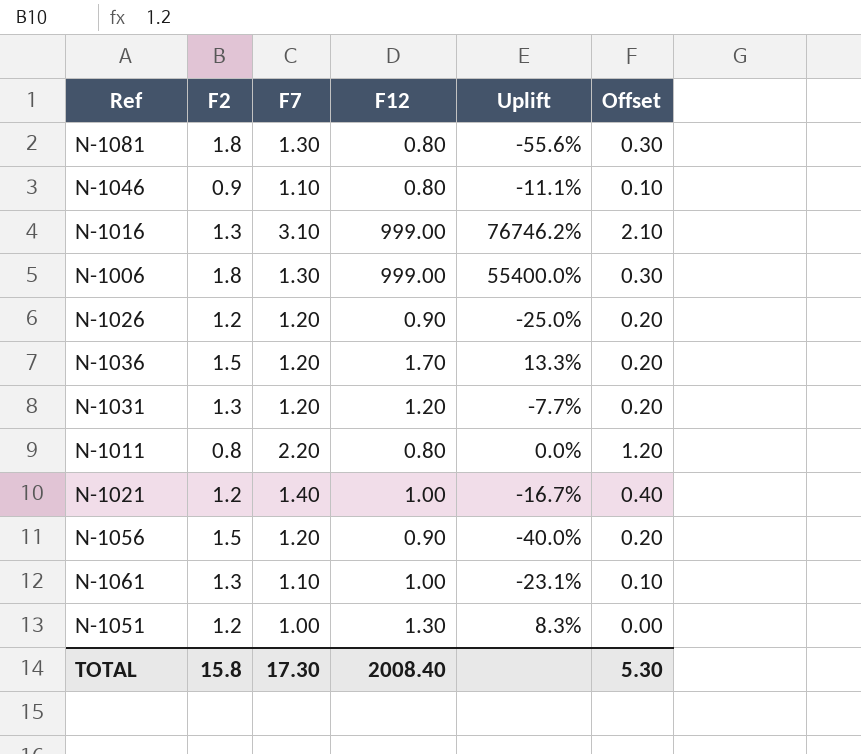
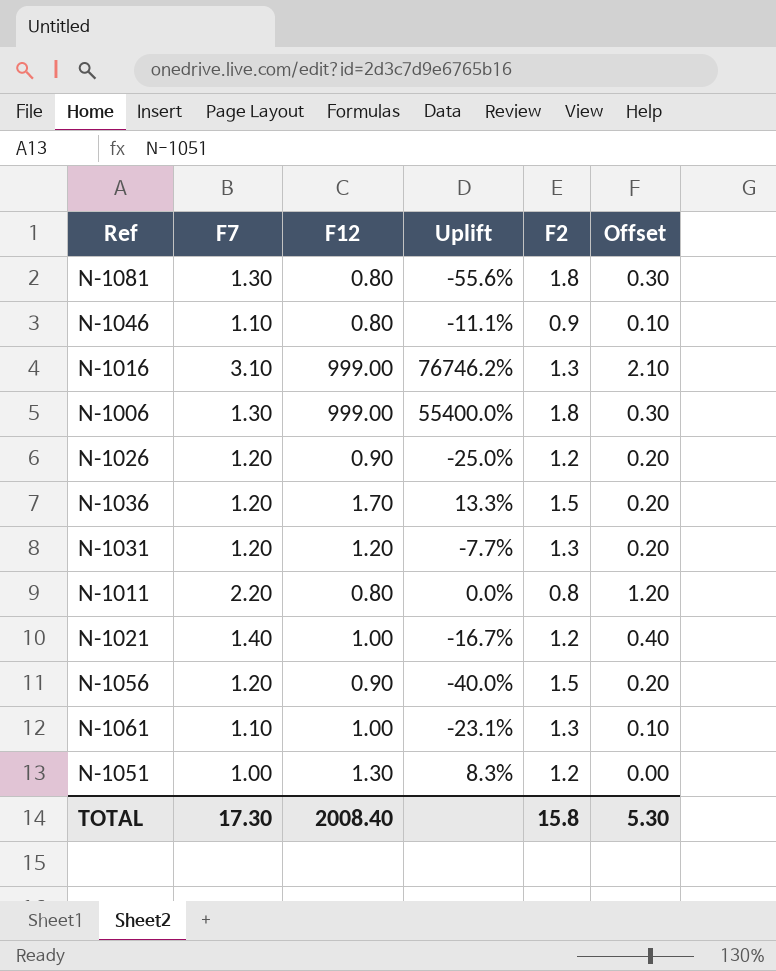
column F2 | position: 2 -> 5

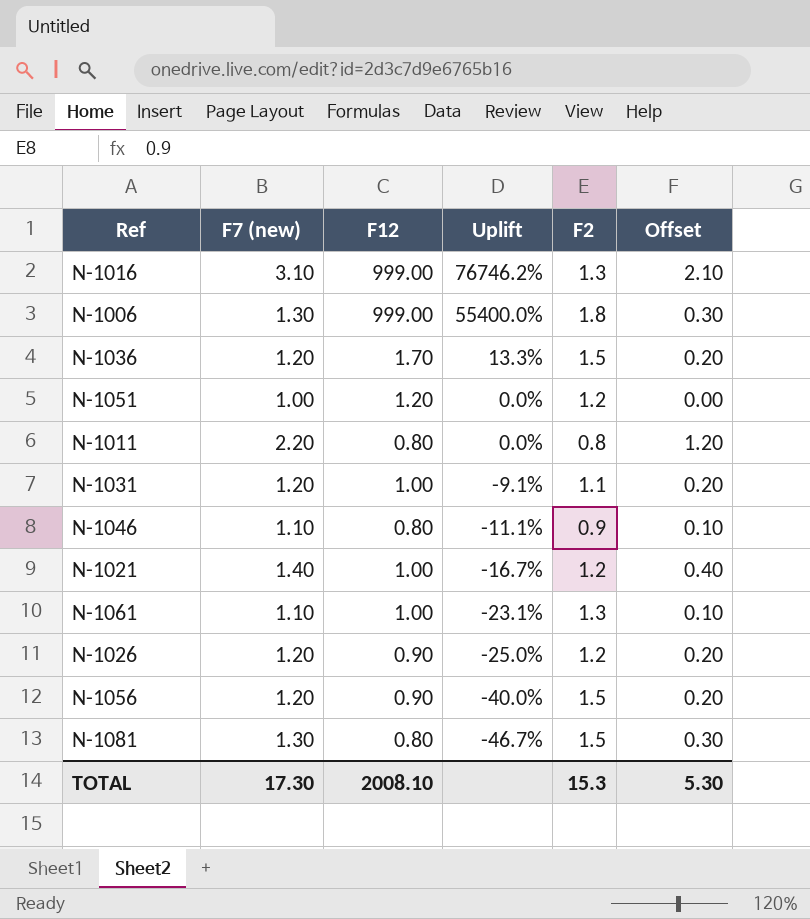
row order: none -> Uplift descending
column name: F7 -> F7 (new)
N-1051 | F12: 1.30 -> 1.20
N-1051 | Uplift: 8.3% -> 0.0%
N-1031 | F12: 1.20 -> 1.00
N-1031 | Uplift: -7.7% -> -9.1%
N-1031 | F2: 1.3 -> 1.1
N-1081 | Uplift: -55.6% -> -46.7%
N-1081 | F2: 1.8 -> 1.5
TOTAL | F12: 2008.40 -> 2008.10
TOTAL | F2: 15.8 -> 15.3

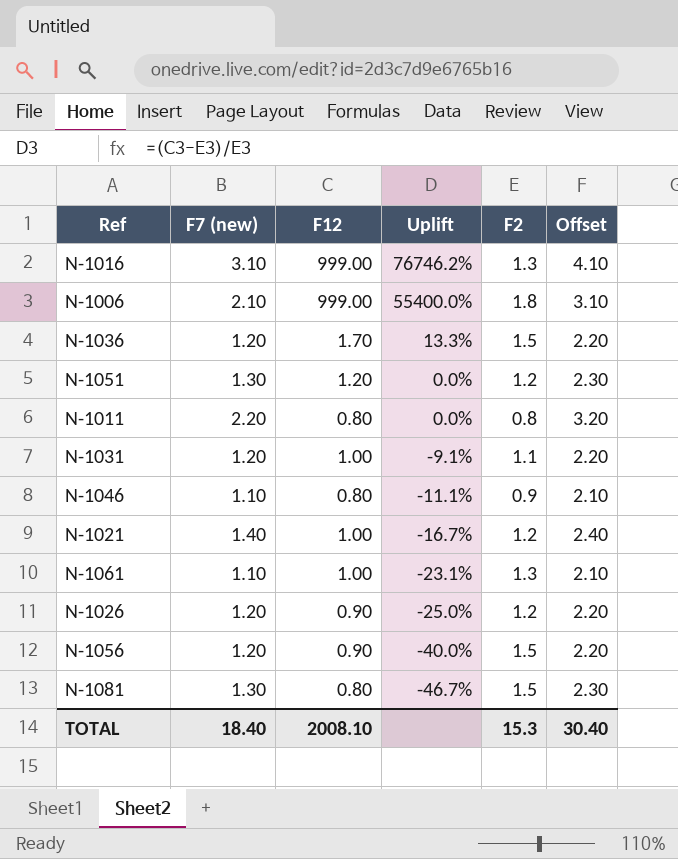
column Offset | formula: [F7 (new)] - 1 -> [F7 (new)] + 1
N-1006 | F7 (new): 1.30 -> 2.10
N-1051 | F7 (new): 1.00 -> 1.30
TOTAL | F7 (new): 17.30 -> 18.40
TOTAL | Offset: 5.30 -> 30.40

